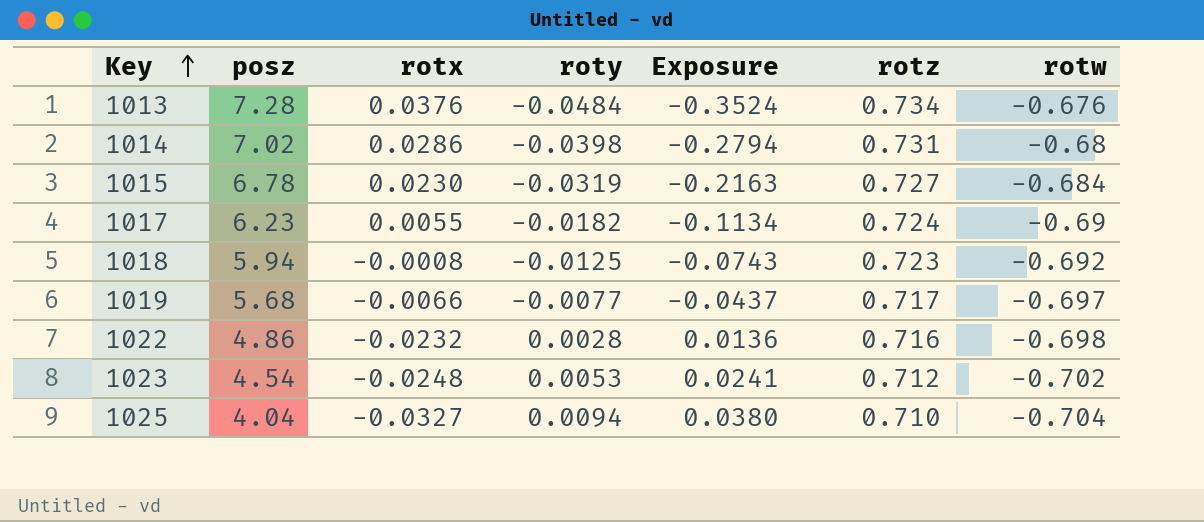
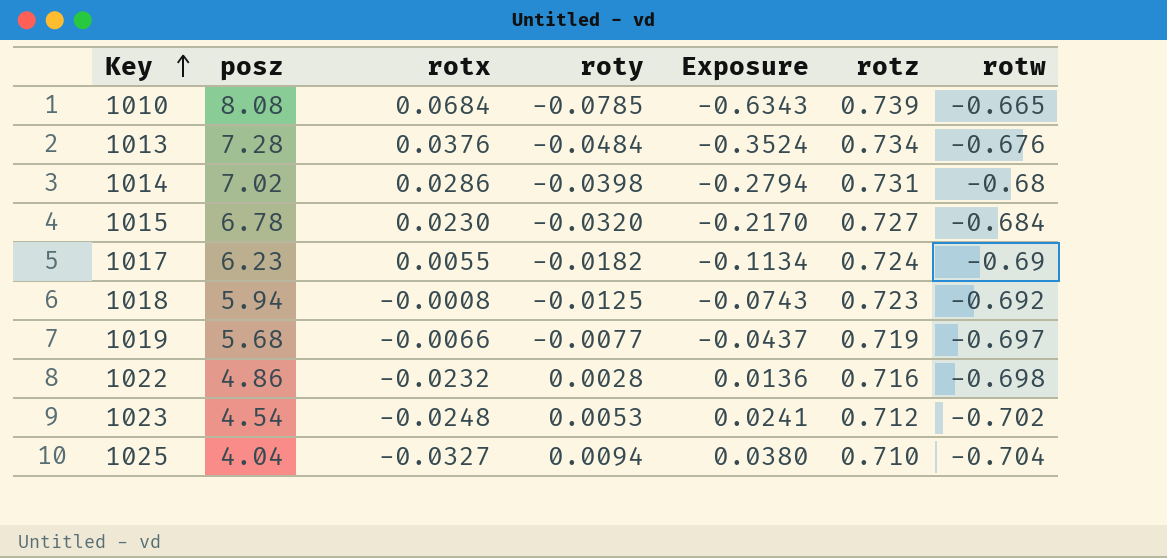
row 1010: none -> 8.08 | 0.0684 | -0.0785 | -0.6343 | 0.739 | -0.665
1015 | roty: -0.0319 -> -0.0320
1015 | Exposure: -0.2163 -> -0.2170
1019 | rotz: 0.717 -> 0.719

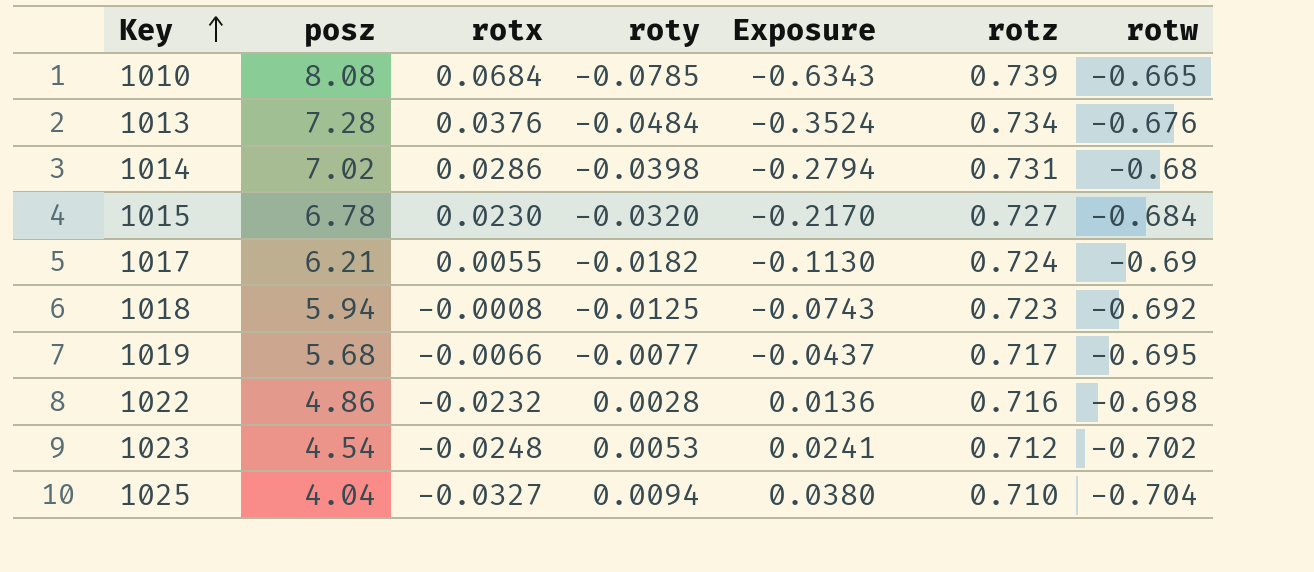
1017 | posz: 6.23 -> 6.21
1017 | Exposure: -0.1134 -> -0.1130
1019 | rotz: 0.719 -> 0.717
1019 | rotw: -0.697 -> -0.695

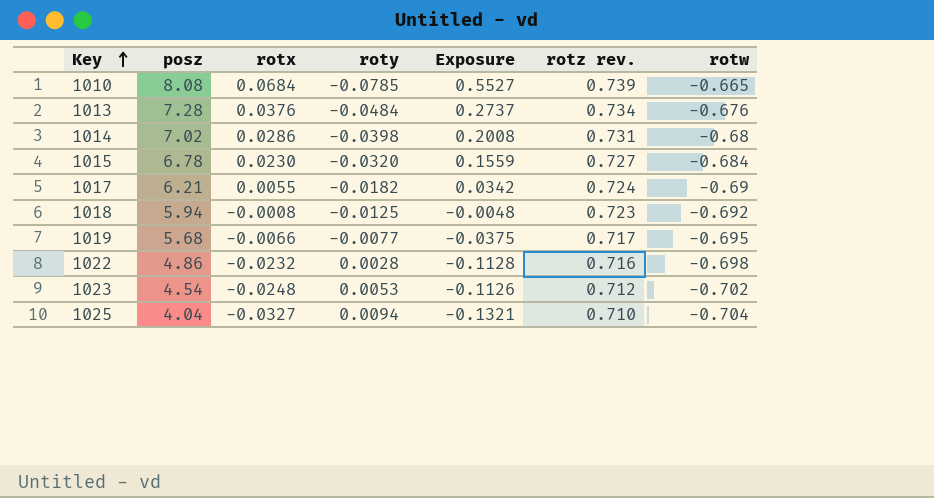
column Exposure | formula: [posz] * [roty] -> [posz] * [rotx]
column name: rotz -> rotz rev.

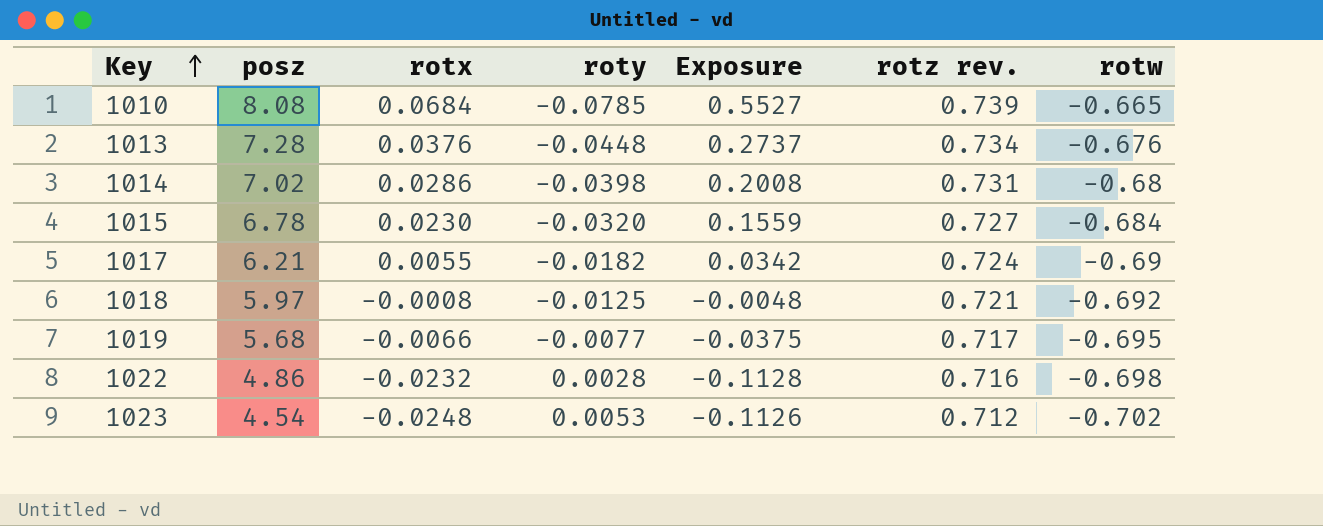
row 1025: 4.04 | -0.0327 | 0.0094 | -0.1321 | 0.710 | -0.704 -> none
1013 | roty: -0.0484 -> -0.0448
1018 | posz: 5.94 -> 5.97
1018 | rotz rev.: 0.723 -> 0.721

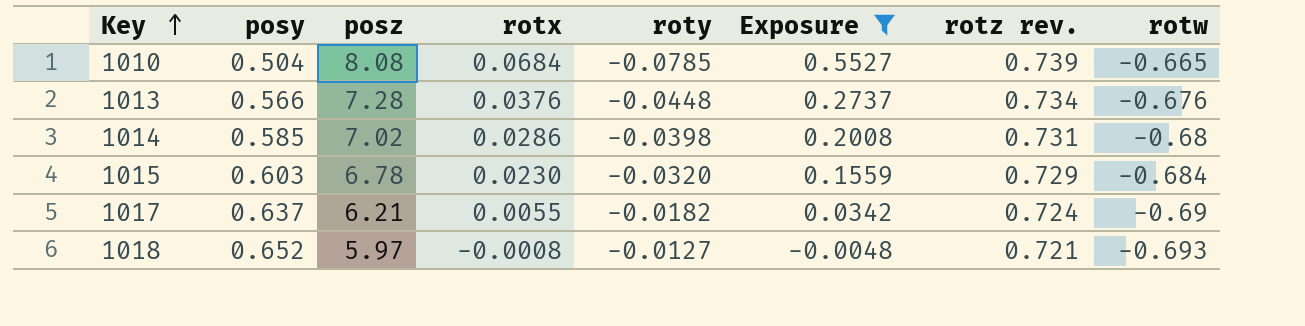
filter: none -> Exposure >= -0.0048
column posy | position: none -> 2
1015 | rotz rev.: 0.727 -> 0.729
1018 | roty: -0.0125 -> -0.0127
1018 | rotw: -0.692 -> -0.693

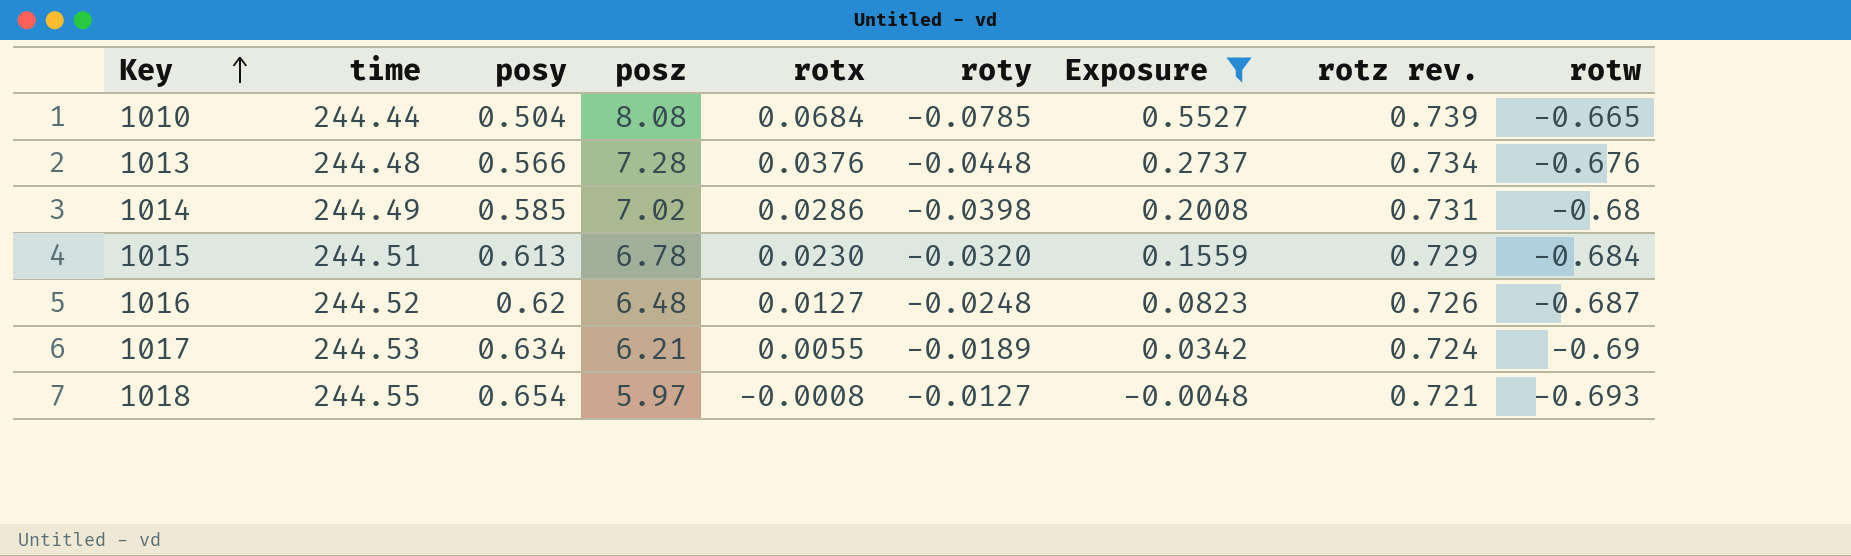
column time | position: none -> 2
1015 | posy: 0.603 -> 0.613
row 1016: none -> 244.52 | 0.62 | 6.48 | 0.0127 | -0.0248 | 0.0823 | 0.726 | -0.687
1017 | posy: 0.637 -> 0.634
1017 | roty: -0.0182 -> -0.0189
1018 | posy: 0.652 -> 0.654

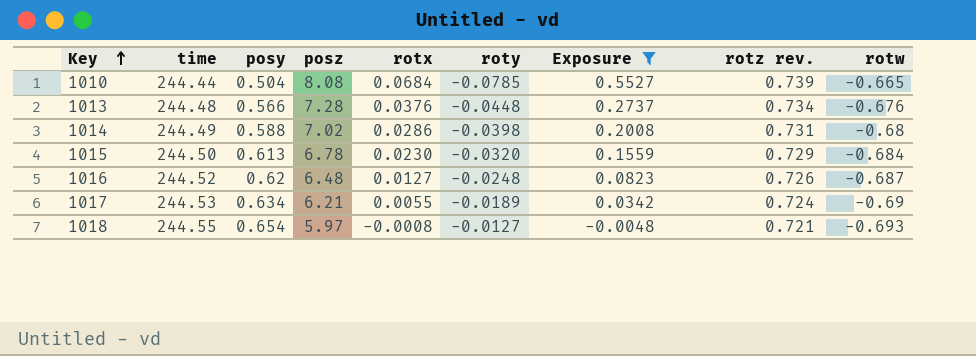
1014 | posy: 0.585 -> 0.588
1015 | time: 244.51 -> 244.50

